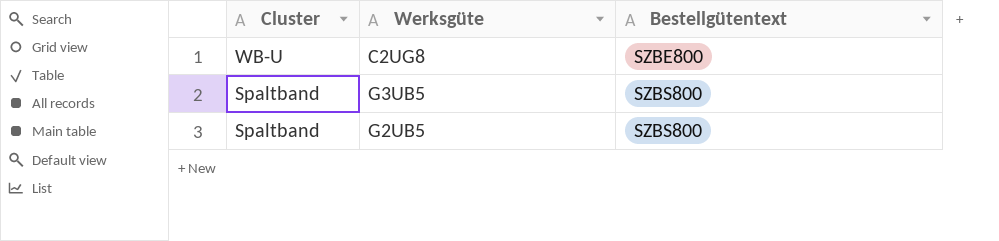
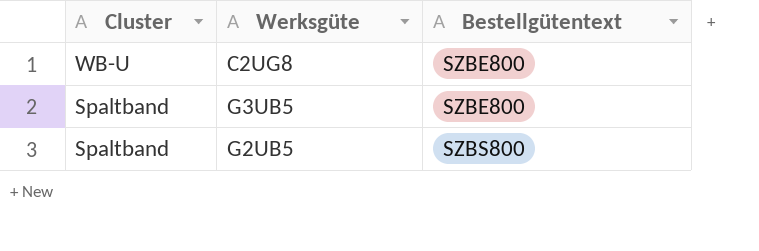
G3UB5 | Bestellgütentext: SZBS800 -> SZBE800

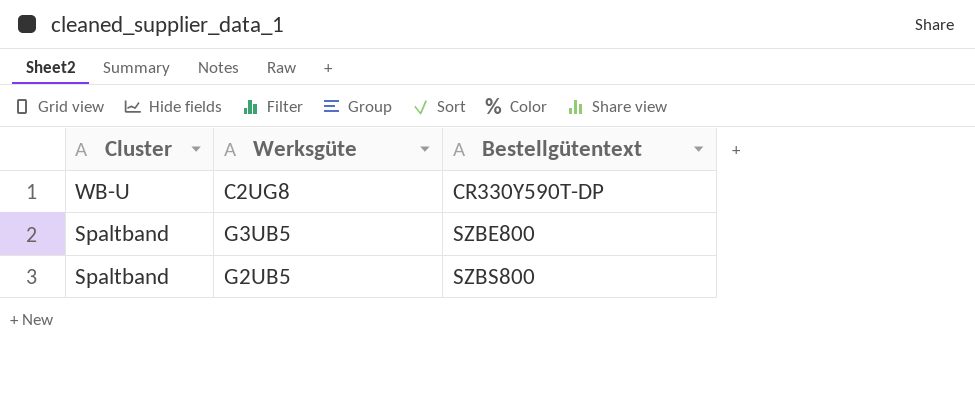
C2UG8 | Bestellgütentext: SZBE800 -> CR330Y590T-DP

